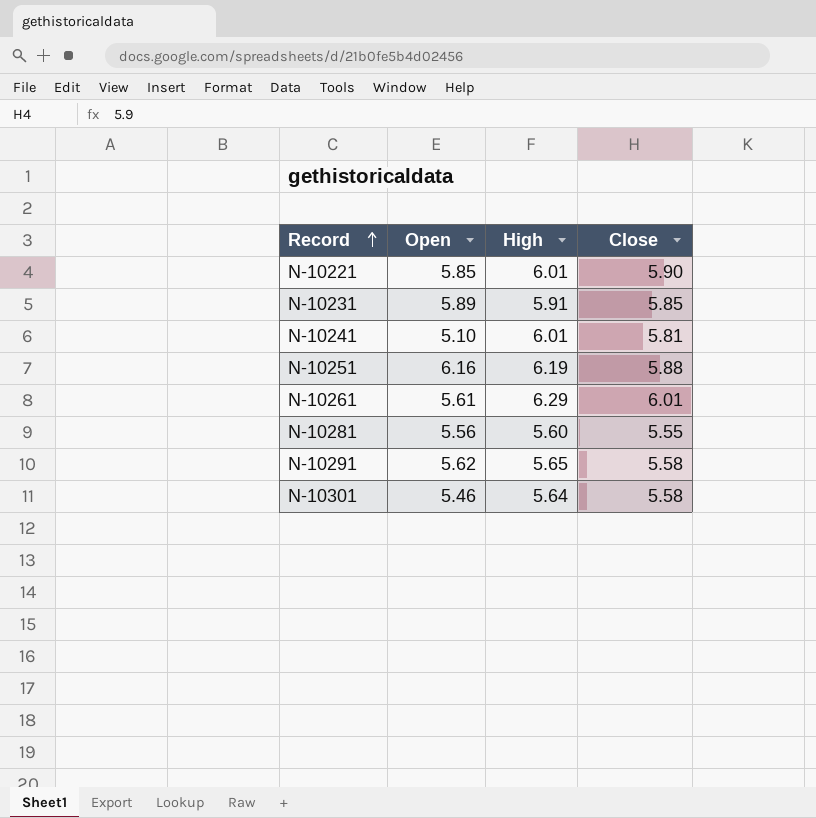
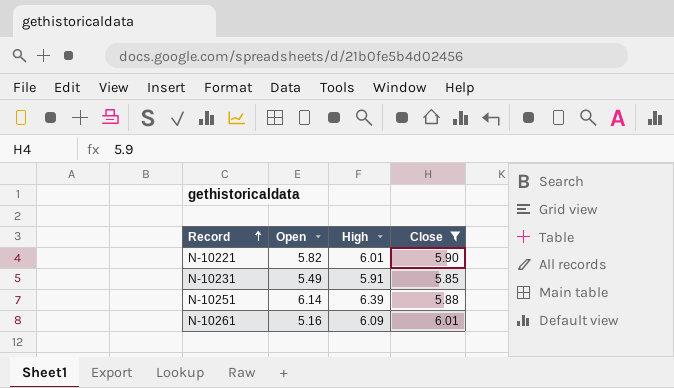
filter: none -> Close >= 5.85
N-10221 | Open: 5.85 -> 5.82
N-10231 | Open: 5.89 -> 5.49
N-10251 | Open: 6.16 -> 6.14
N-10251 | High: 6.19 -> 6.39
N-10261 | Open: 5.61 -> 5.16
N-10261 | High: 6.29 -> 6.09

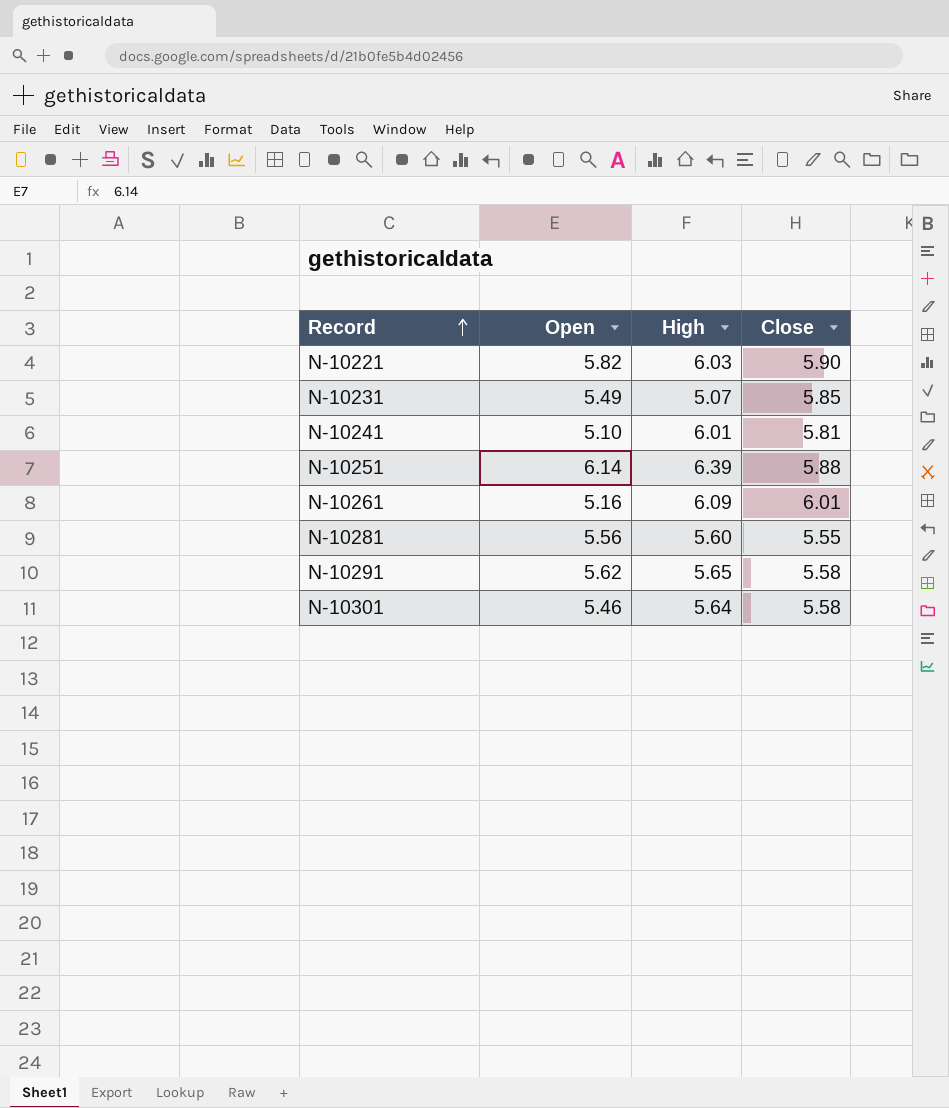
filter: Close >= 5.85 -> none
N-10221 | High: 6.01 -> 6.03
N-10231 | High: 5.91 -> 5.07

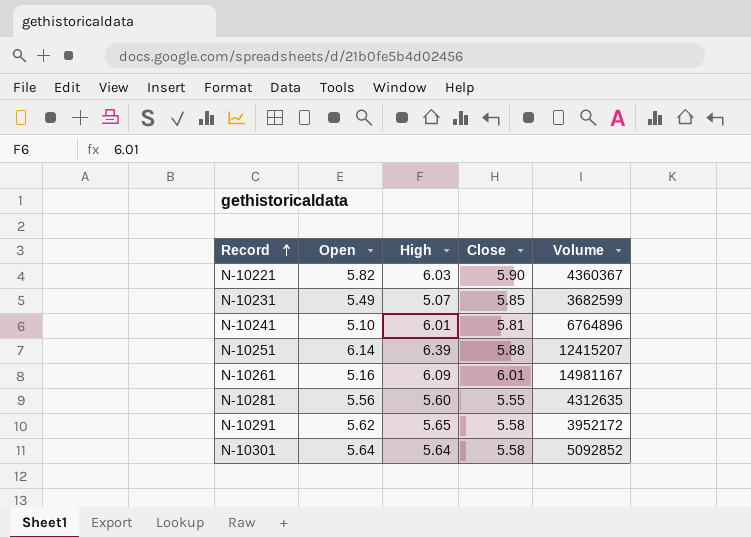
column Volume | position: none -> 5
N-10301 | Open: 5.46 -> 5.64

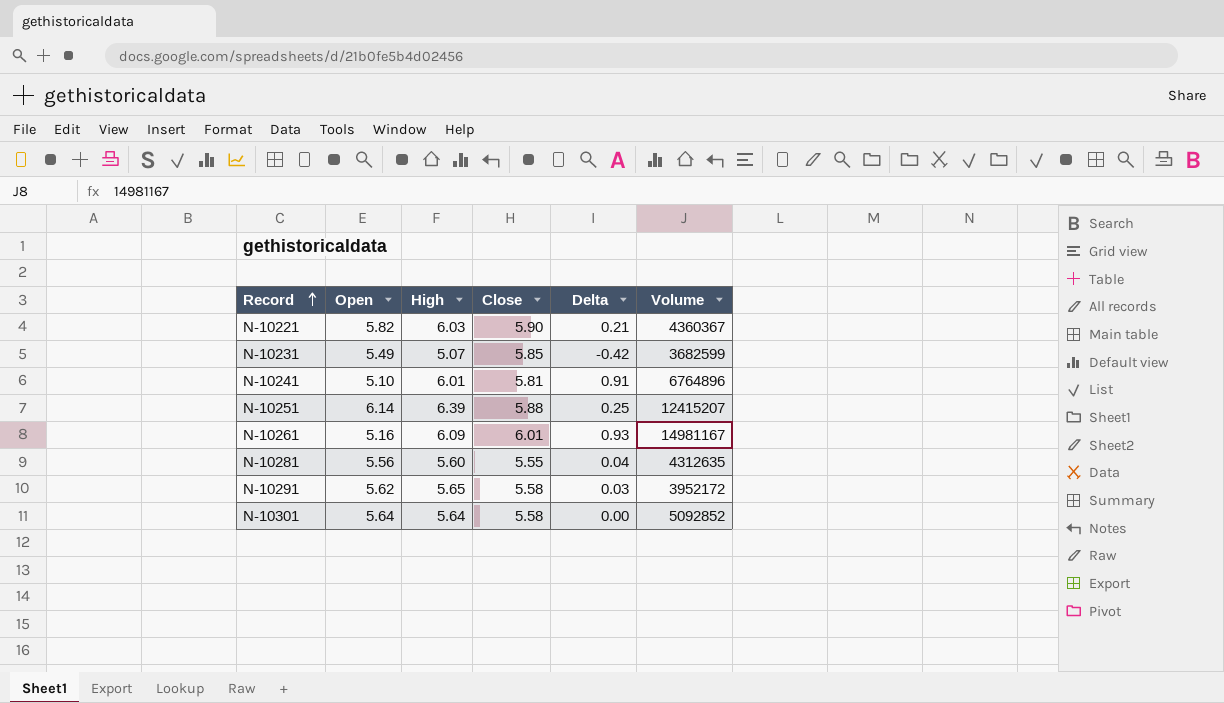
column Delta | formula: none -> [High] - [Open]

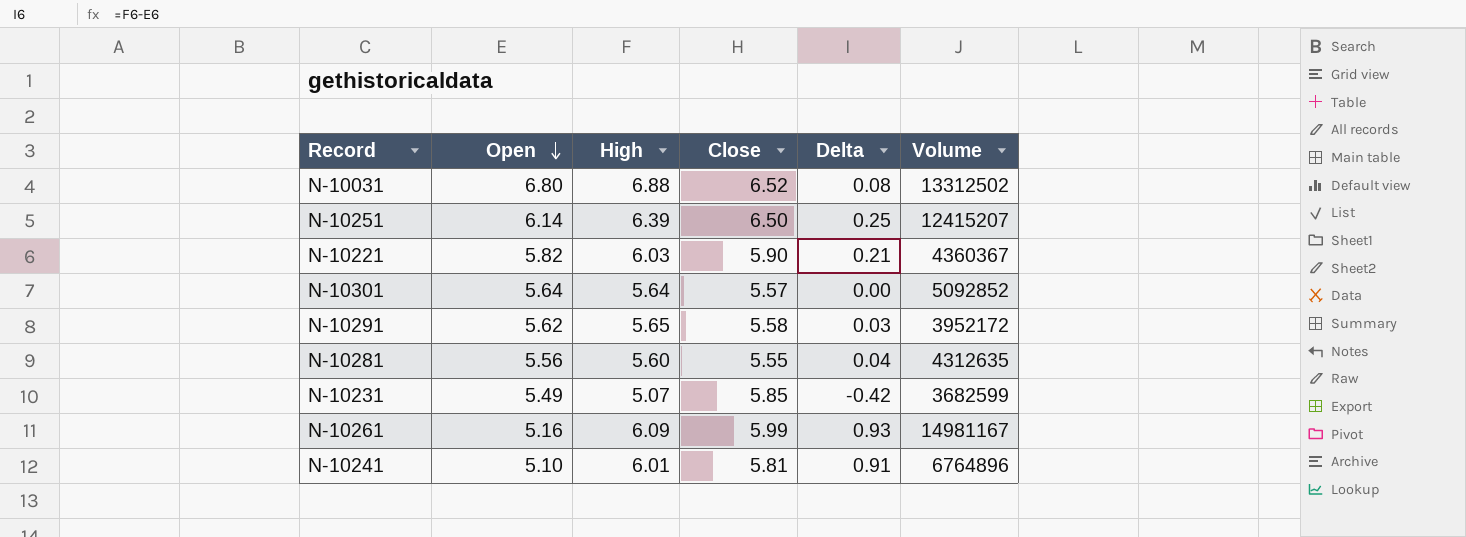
row order: Record ascending -> Open descending
row N-10031: none -> 6.80 | 6.88 | 6.52 | 0.08 | 13312502
N-10251 | Close: 5.88 -> 6.50
N-10301 | Close: 5.58 -> 5.57
N-10261 | Close: 6.01 -> 5.99

